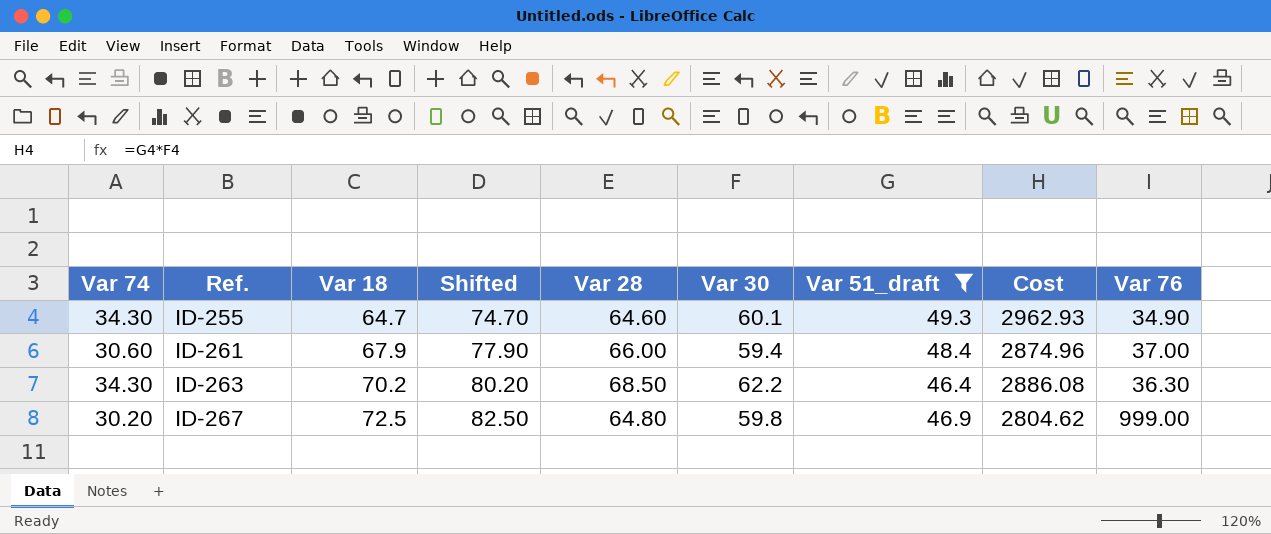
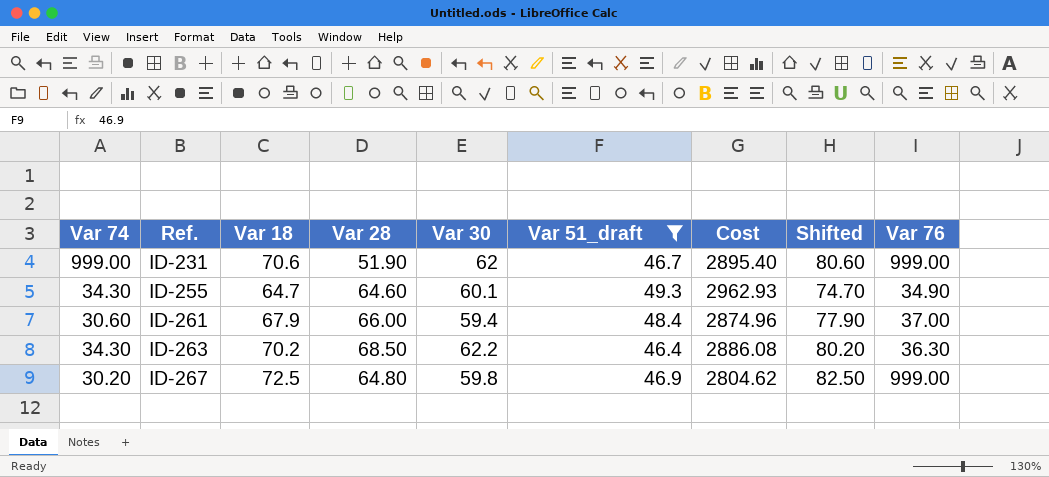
column Shifted | position: 4 -> 8
row ID-231: none -> 999.00 | 70.6 | 51.90 | 62 | 46.7 | 2895.40 | 80.60 | 999.00

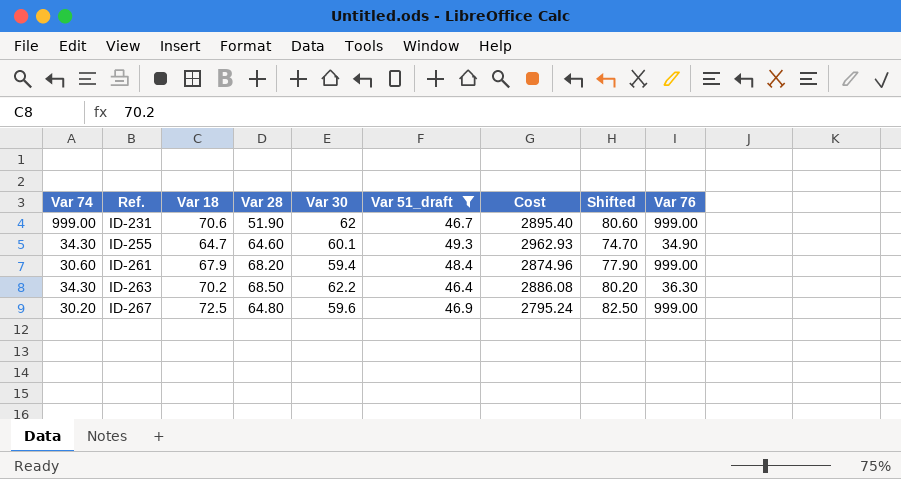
ID-261 | Var 28: 66.00 -> 68.20
ID-261 | Var 76: 37.00 -> 999.00
ID-267 | Var 30: 59.8 -> 59.6
ID-267 | Cost: 2804.62 -> 2795.24

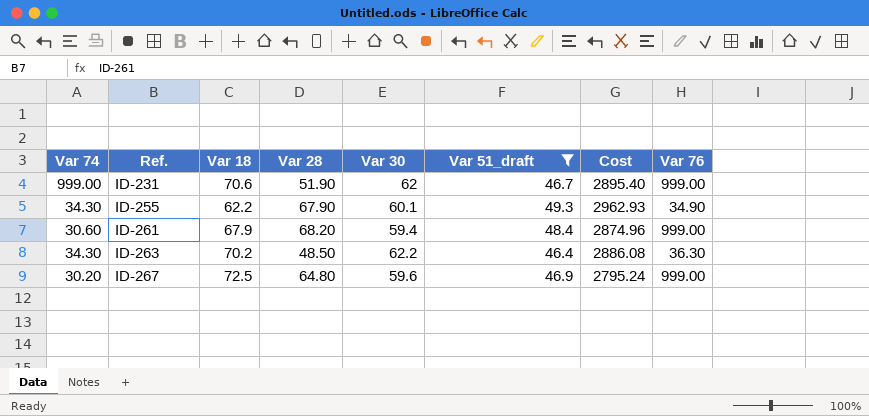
column Shifted | formula: [Var 18] + 10 -> none
ID-255 | Var 18: 64.7 -> 62.2
ID-255 | Var 28: 64.60 -> 67.90
ID-263 | Var 28: 68.50 -> 48.50

